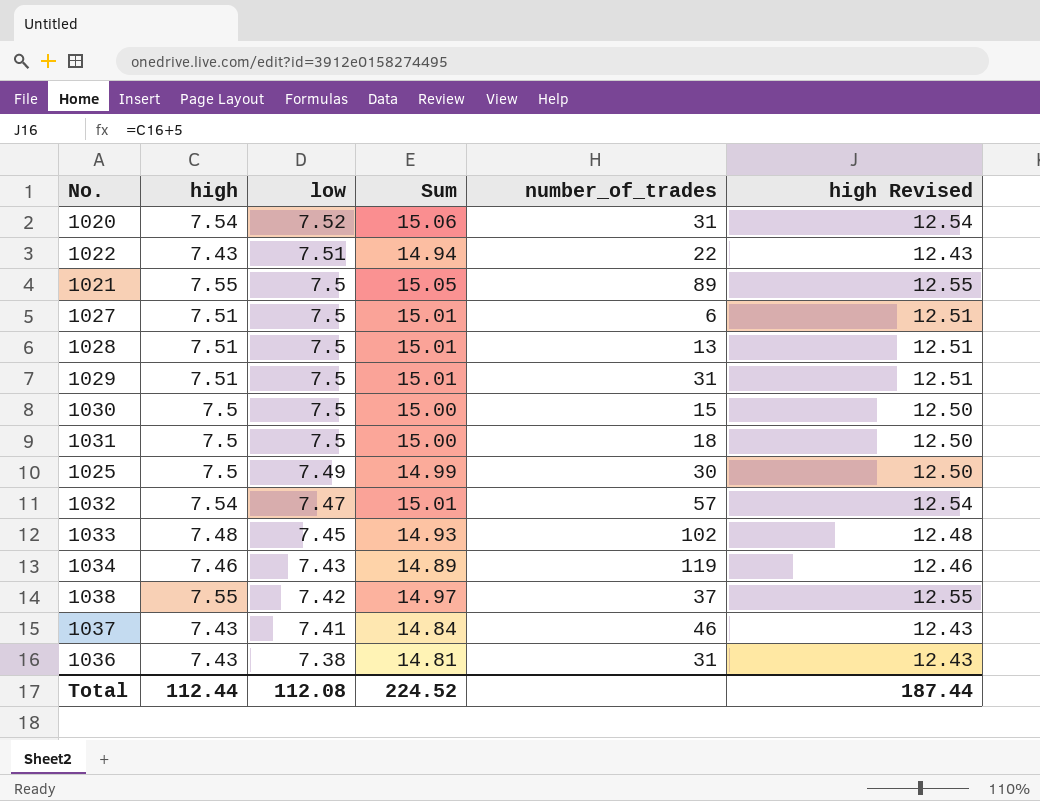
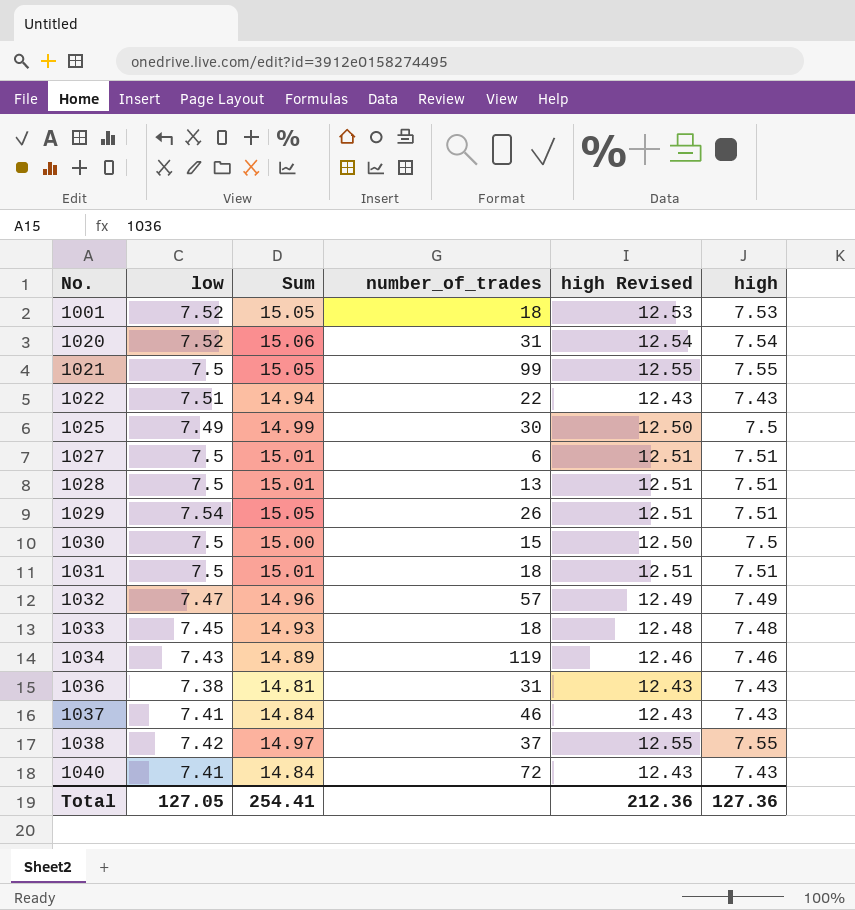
row order: low descending -> No. ascending
column high | position: 2 -> 6
row 1001: none -> 7.52 | 15.05 | 18 | 12.53 | 7.53
1021 | number_of_trades: 89 -> 99
1029 | low: 7.5 -> 7.54
1029 | Sum: 15.01 -> 15.05
1029 | number_of_trades: 31 -> 26
1031 | Sum: 15.00 -> 15.01
1031 | high Revised: 12.50 -> 12.51
1031 | high: 7.5 -> 7.51
1032 | Sum: 15.01 -> 14.96
1032 | high Revised: 12.54 -> 12.49
1032 | high: 7.54 -> 7.49
1033 | number_of_trades: 102 -> 18
row 1040: none -> 7.41 | 14.84 | 72 | 12.43 | 7.43
Total | low: 112.08 -> 127.05
Total | Sum: 224.52 -> 254.41
Total | high Revised: 187.44 -> 212.36
Total | high: 112.44 -> 127.36

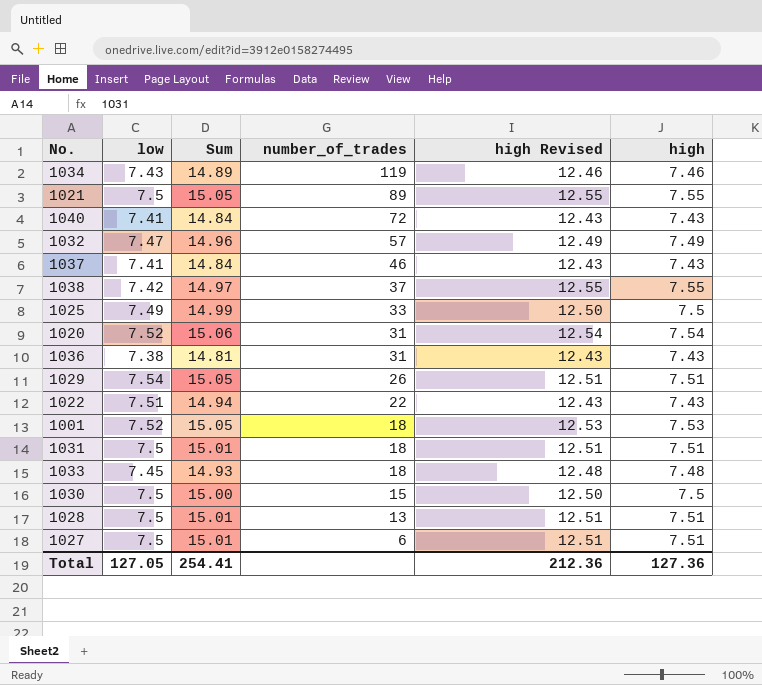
row order: No. ascending -> number_of_trades descending
1021 | number_of_trades: 99 -> 89
1025 | number_of_trades: 30 -> 33

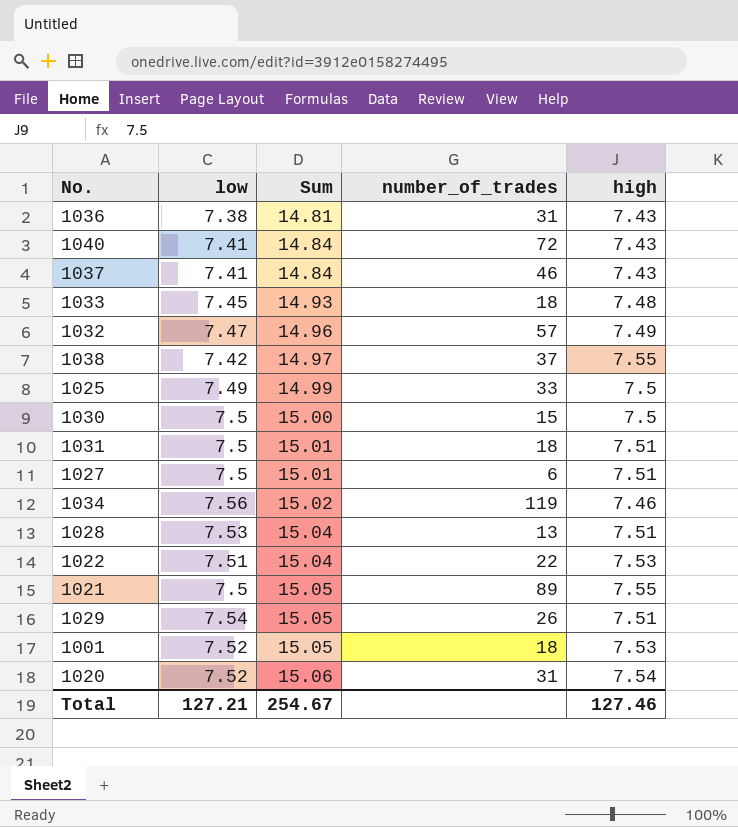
row order: number_of_trades descending -> Sum ascending
column high Revised | formula: [high] + 5 -> none
1034 | low: 7.43 -> 7.56
1034 | Sum: 14.89 -> 15.02
1028 | low: 7.5 -> 7.53
1028 | Sum: 15.01 -> 15.04
1022 | Sum: 14.94 -> 15.04
1022 | high: 7.43 -> 7.53
Total | low: 127.05 -> 127.21
Total | Sum: 254.41 -> 254.67
Total | high: 127.36 -> 127.46

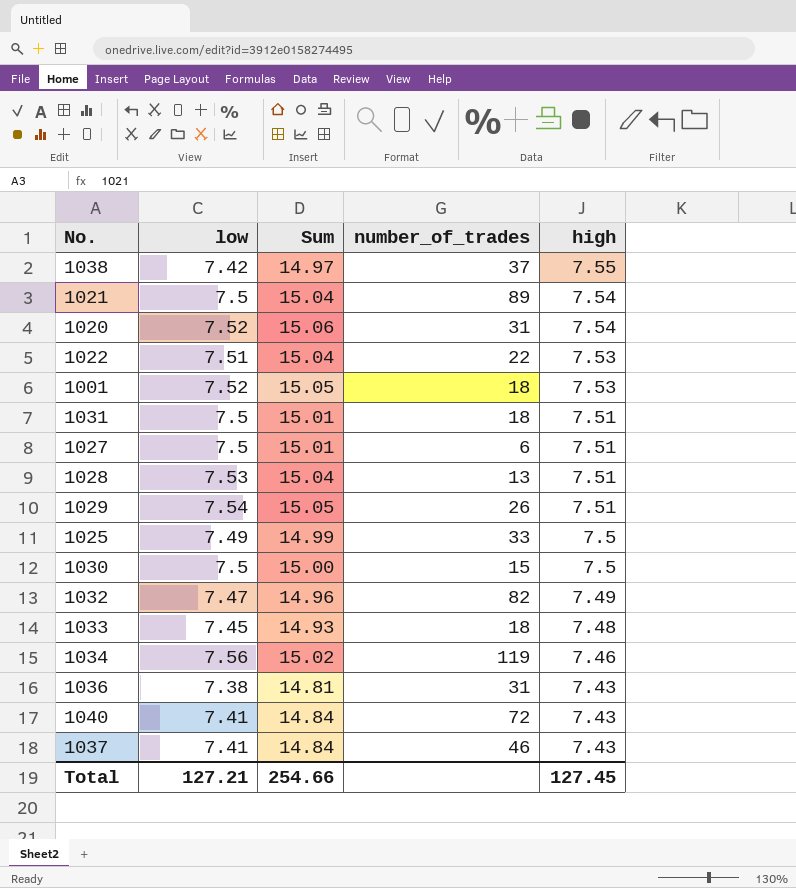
row order: Sum ascending -> high descending
1021 | Sum: 15.05 -> 15.04
1021 | high: 7.55 -> 7.54
1032 | number_of_trades: 57 -> 82
Total | Sum: 254.67 -> 254.66
Total | high: 127.46 -> 127.45

